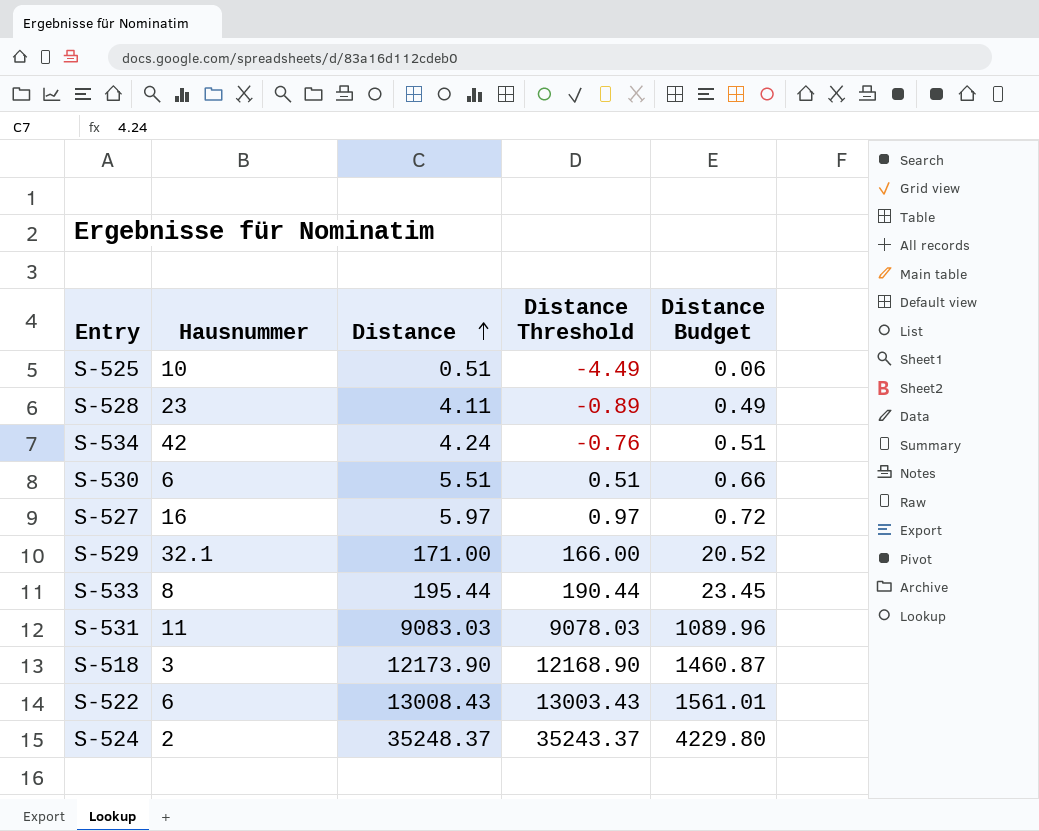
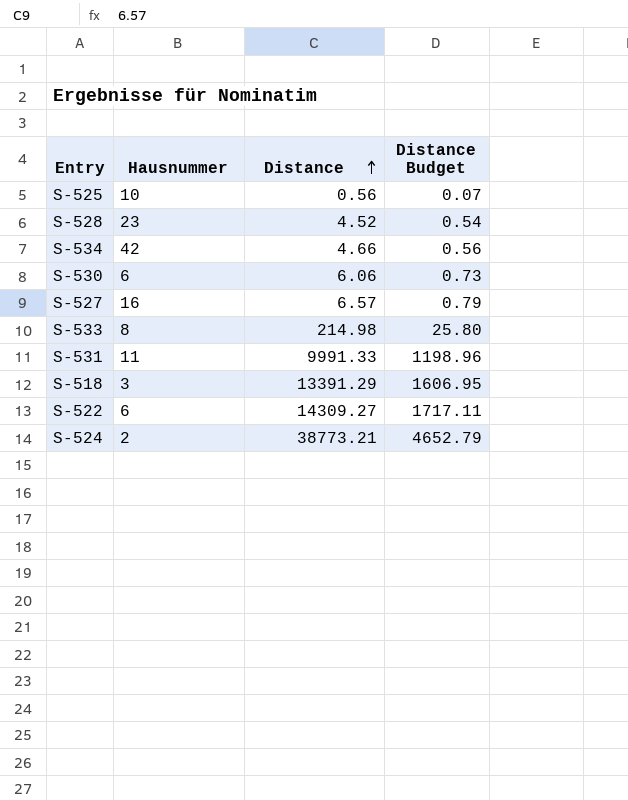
column Distance Threshold | formula: [Distance] - 5 -> none
row S-529: 32.1 | 171.00 | 166.00 | 20.52 -> none
S-525 | Distance: 0.51 -> 0.56
S-525 | Distance Budget: 0.06 -> 0.07
S-528 | Distance: 4.11 -> 4.52
S-528 | Distance Budget: 0.49 -> 0.54
S-534 | Distance: 4.24 -> 4.66
S-534 | Distance Budget: 0.51 -> 0.56
S-530 | Distance: 5.51 -> 6.06
S-530 | Distance Budget: 0.66 -> 0.73
S-527 | Distance: 5.97 -> 6.57
S-527 | Distance Budget: 0.72 -> 0.79
S-533 | Distance: 195.44 -> 214.98
S-533 | Distance Budget: 23.45 -> 25.80
S-531 | Distance: 9083.03 -> 9991.33
S-531 | Distance Budget: 1089.96 -> 1198.96
S-518 | Distance: 12173.90 -> 13391.29
S-518 | Distance Budget: 1460.87 -> 1606.95
S-522 | Distance: 13008.43 -> 14309.27
S-522 | Distance Budget: 1561.01 -> 1717.11
S-524 | Distance: 35248.37 -> 38773.21
S-524 | Distance Budget: 4229.80 -> 4652.79

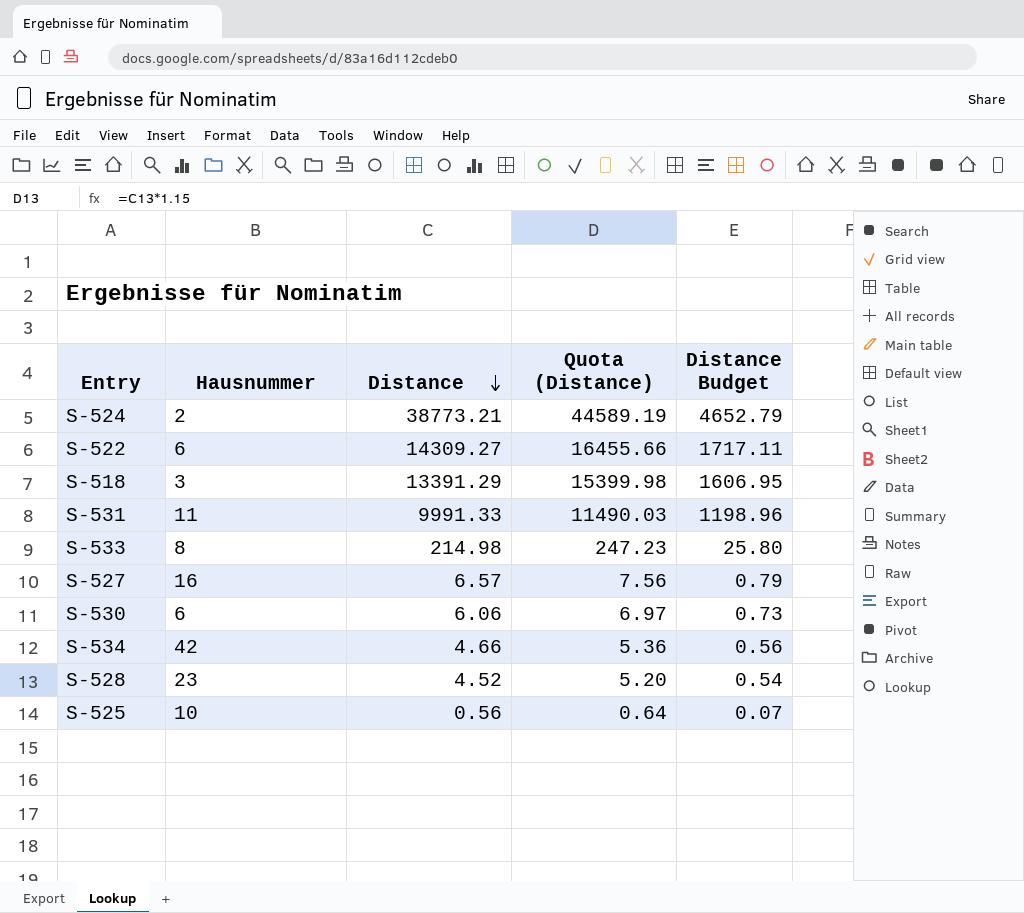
row order: Distance ascending -> Distance descending
column Quota (Distance) | formula: none -> [Distance] * 1.15

